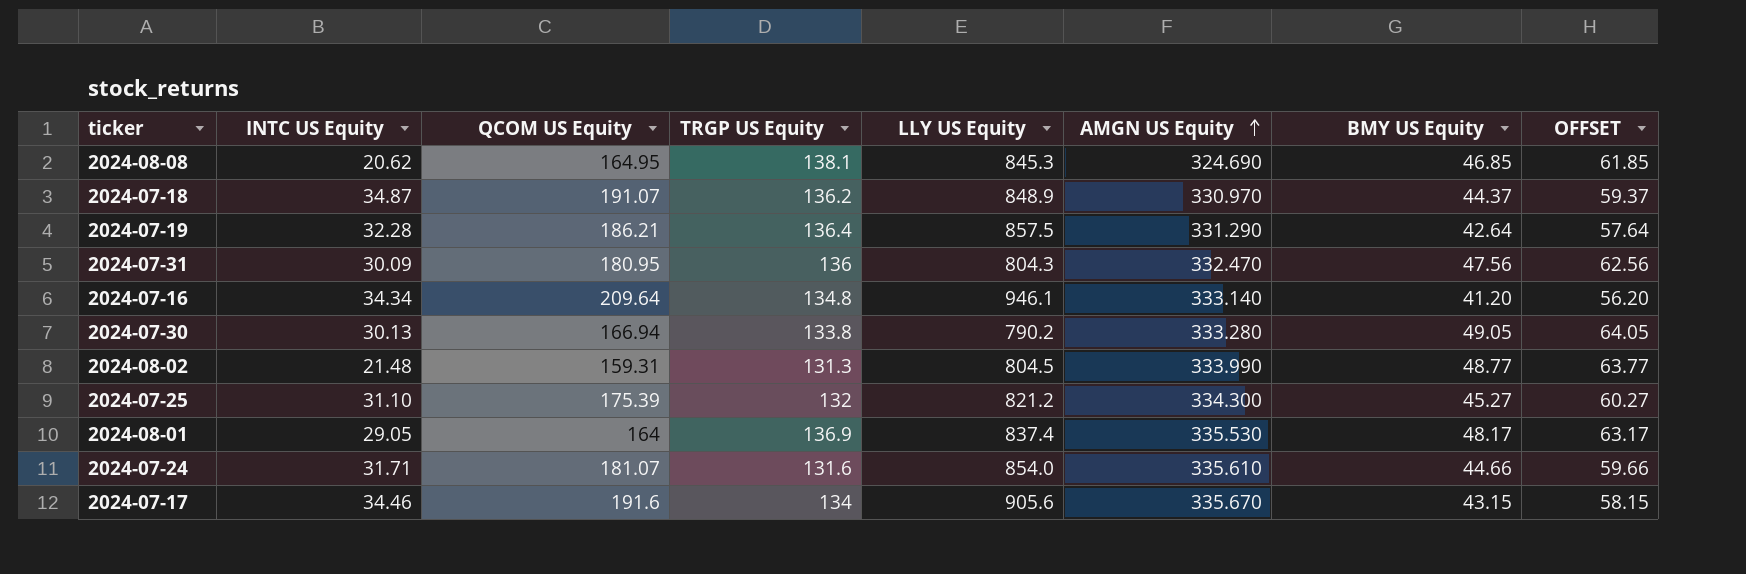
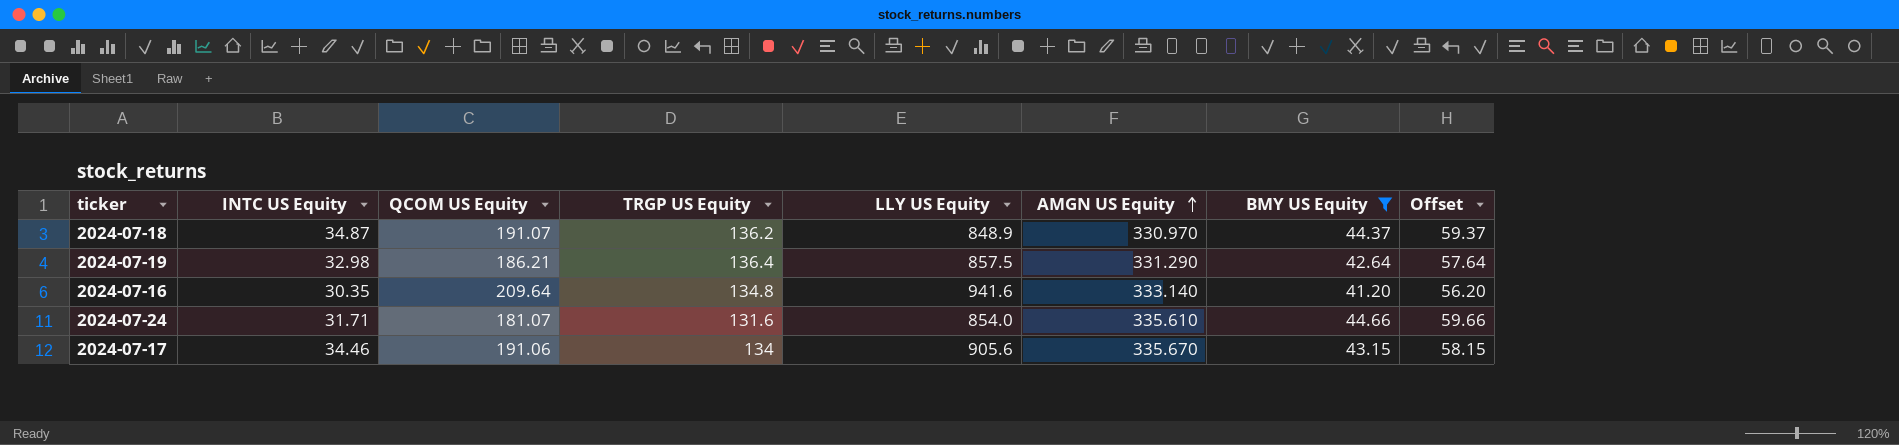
filter: none -> BMY US Equity <= 44.66
column name: OFFSET -> Offset
2024-07-19 | INTC US Equity: 32.28 -> 32.98
2024-07-16 | INTC US Equity: 34.34 -> 30.35
2024-07-16 | LLY US Equity: 946.1 -> 941.6
2024-07-17 | QCOM US Equity: 191.6 -> 191.06

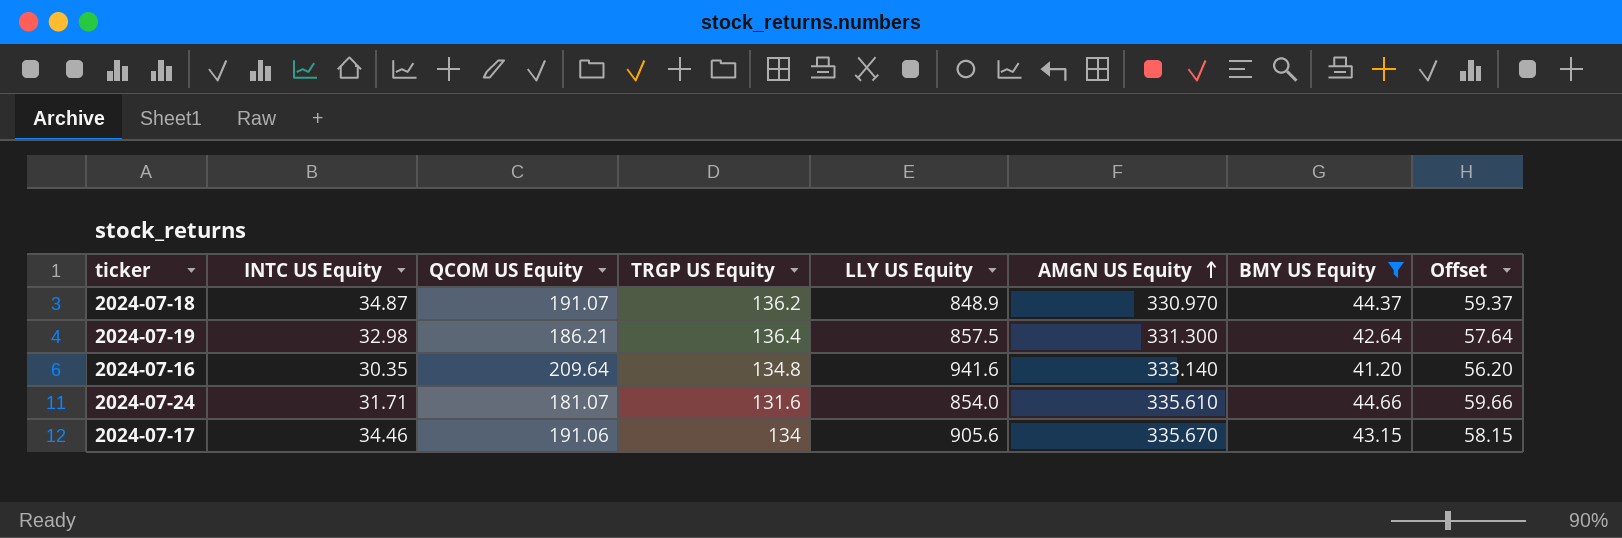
2024-07-19 | AMGN US Equity: 331.290 -> 331.300

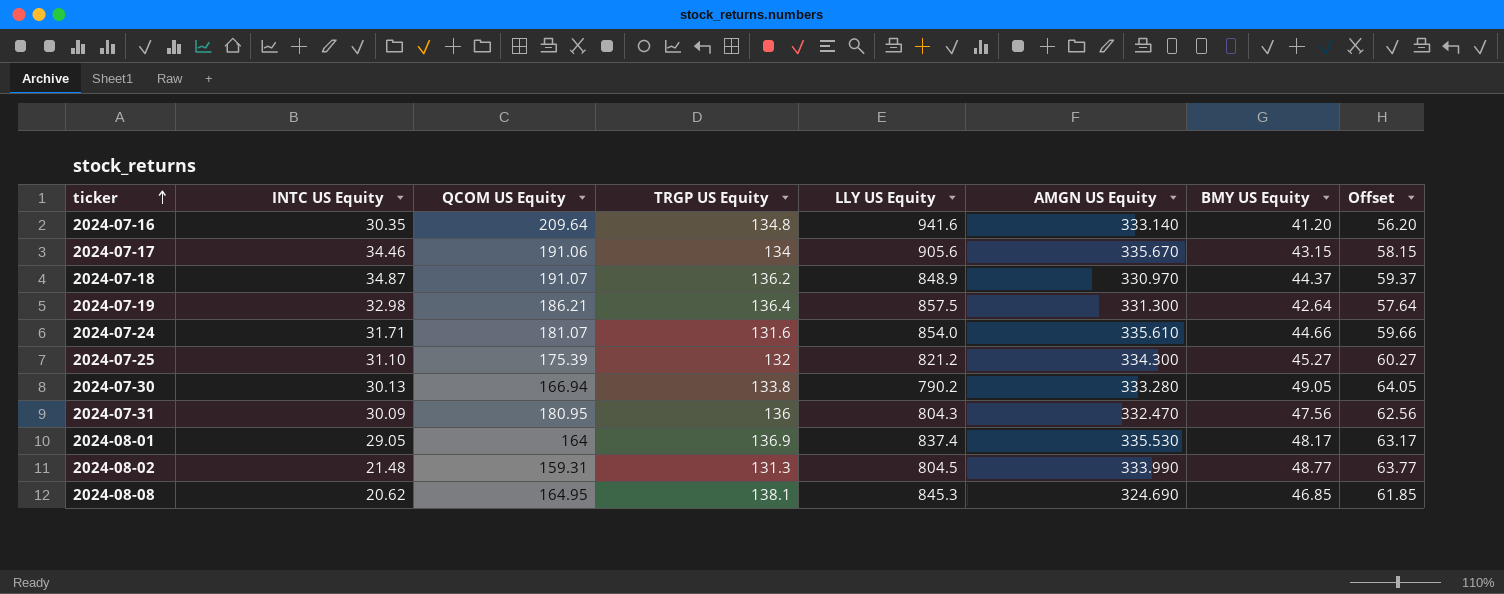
filter: BMY US Equity <= 44.66 -> none
row order: AMGN US Equity ascending -> ticker ascending

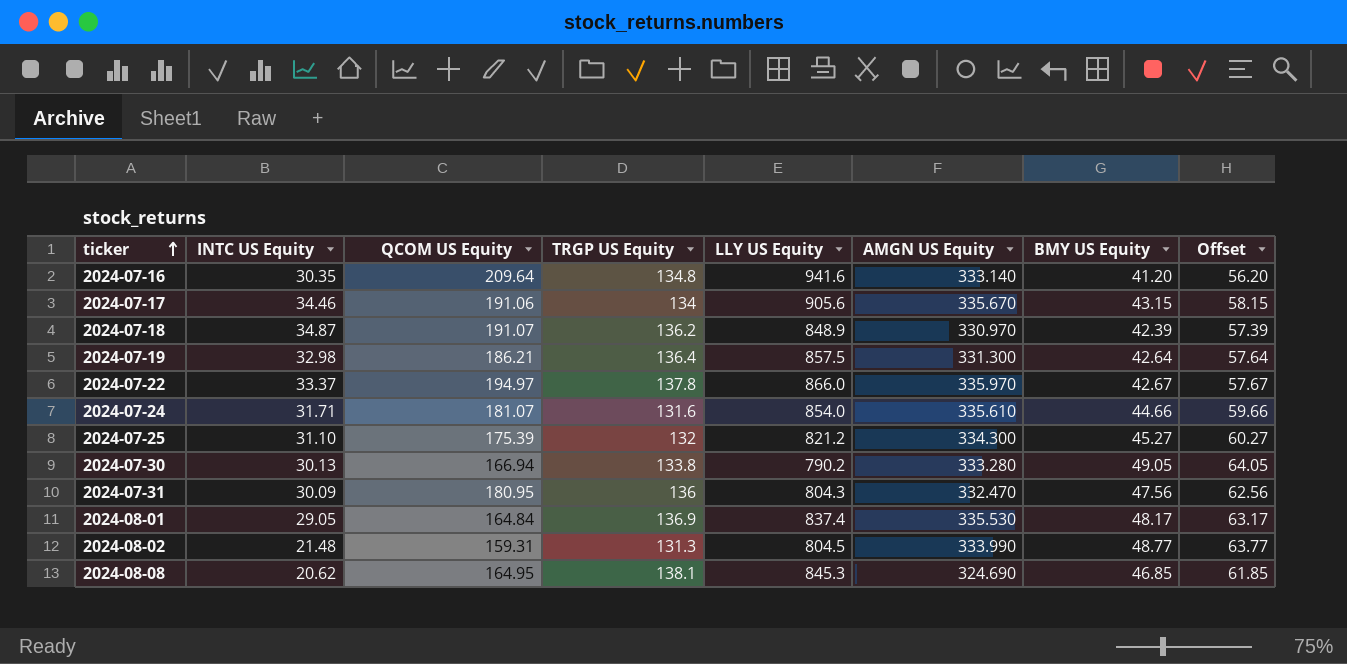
2024-07-18 | BMY US Equity: 44.37 -> 42.39
2024-07-18 | Offset: 59.37 -> 57.39
row 2024-07-22: none -> 33.37 | 194.97 | 137.8 | 866.0 | 335.970 | 42.67 | 57.67
2024-08-01 | QCOM US Equity: 164 -> 164.84

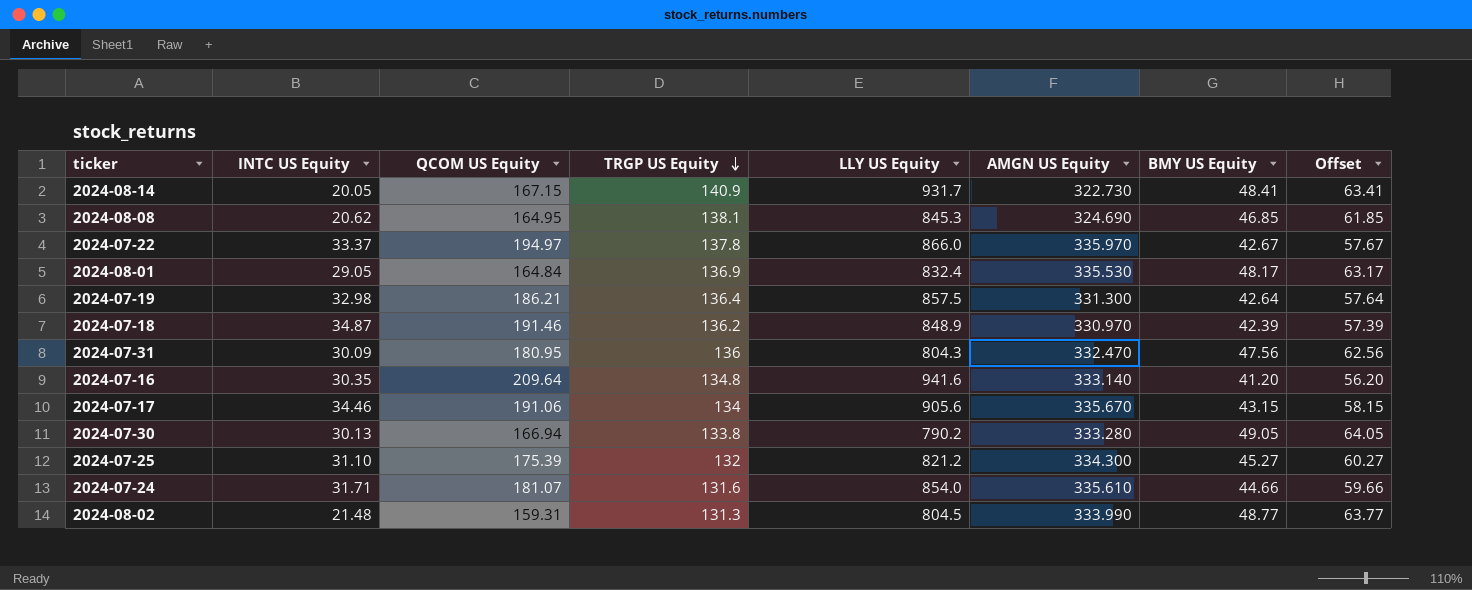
row order: ticker ascending -> TRGP US Equity descending
row 2024-08-14: none -> 20.05 | 167.15 | 140.9 | 931.7 | 322.730 | 48.41 | 63.41
2024-08-01 | LLY US Equity: 837.4 -> 832.4
2024-07-18 | QCOM US Equity: 191.07 -> 191.46

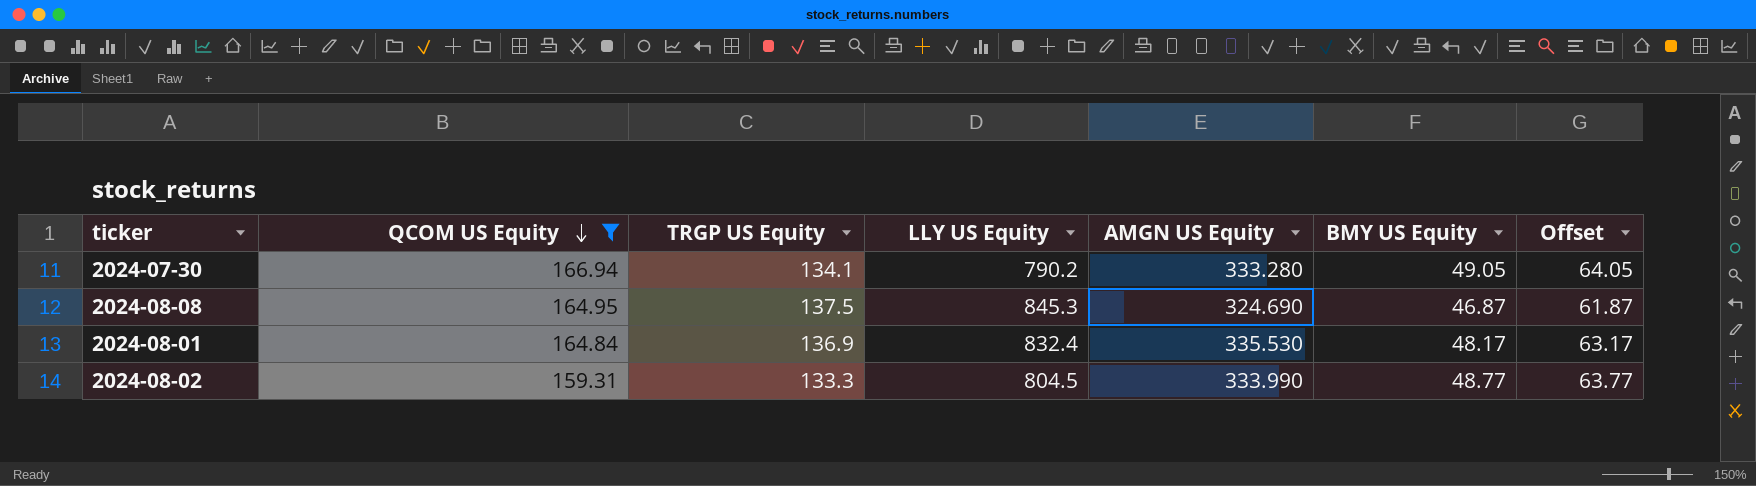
filter: none -> QCOM US Equity <= 166.94
row order: TRGP US Equity descending -> QCOM US Equity descending
column INTC US Equity | position: 2 -> none
2024-07-30 | TRGP US Equity: 133.8 -> 134.1
2024-08-08 | TRGP US Equity: 138.1 -> 137.5
2024-08-08 | BMY US Equity: 46.85 -> 46.87
2024-08-08 | Offset: 61.85 -> 61.87
2024-08-02 | TRGP US Equity: 131.3 -> 133.3

